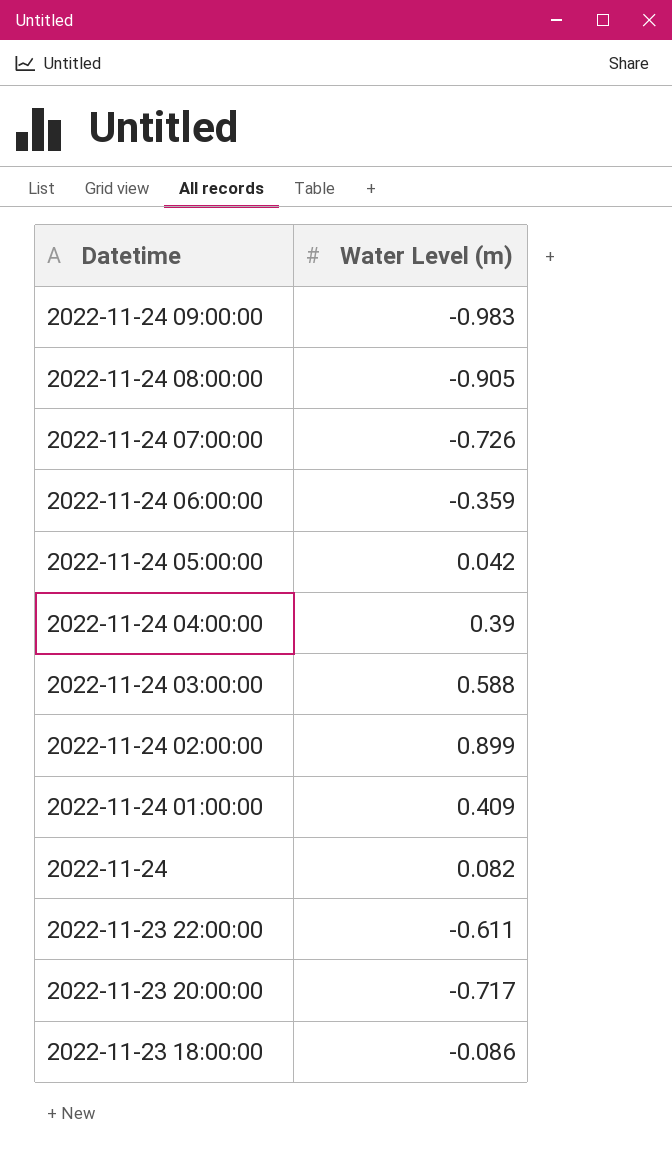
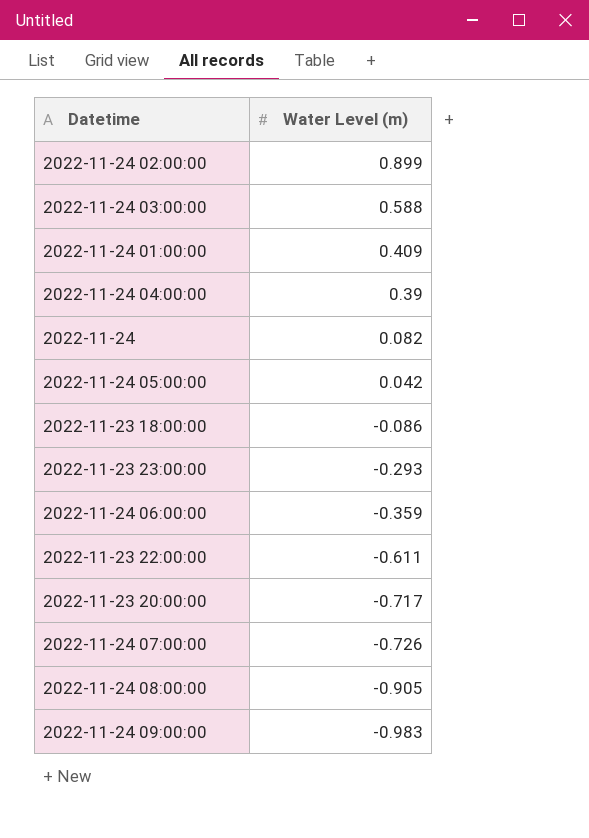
row order: Datetime descending -> Water Level (m) descending
row 2022-11-23 23:00:00: none -> -0.293

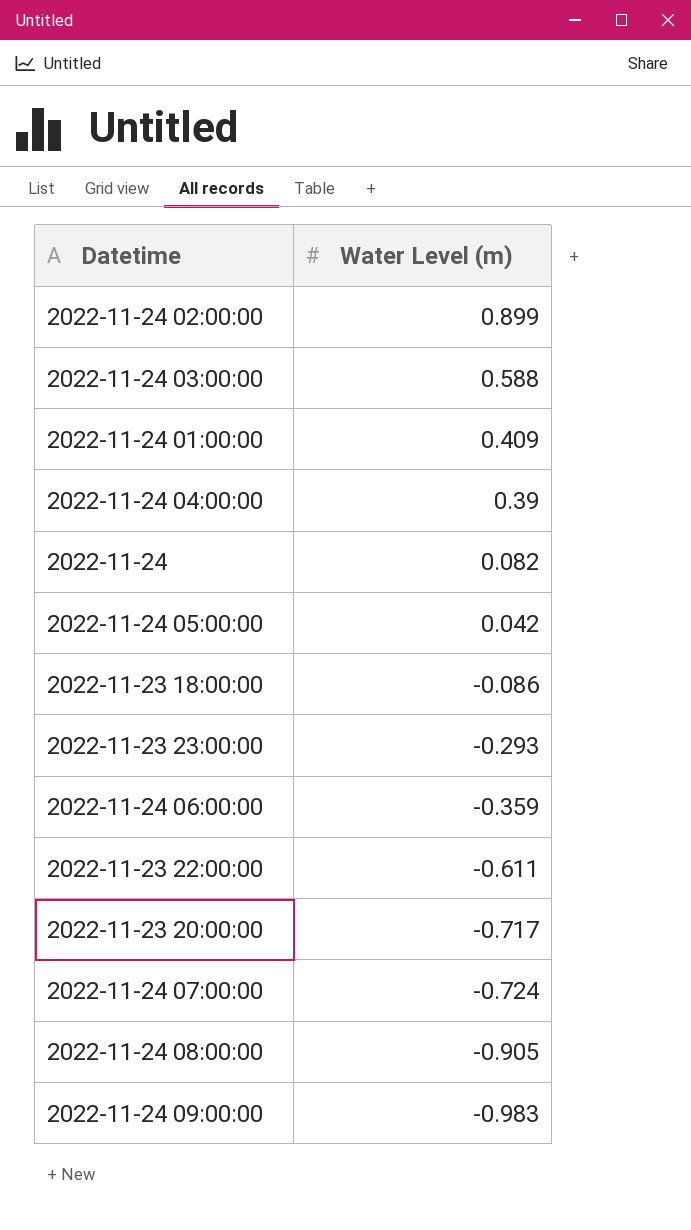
2022-11-24 07:00:00 | Water Level (m): -0.726 -> -0.724

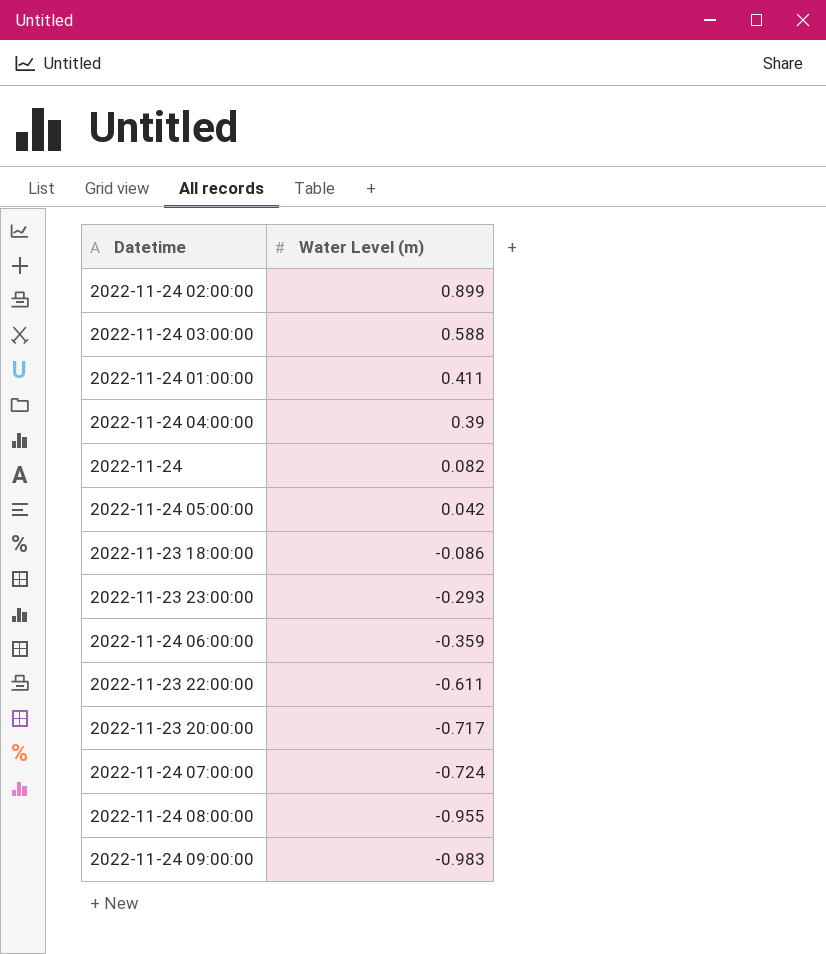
2022-11-24 01:00:00 | Water Level (m): 0.409 -> 0.411
2022-11-24 08:00:00 | Water Level (m): -0.905 -> -0.955

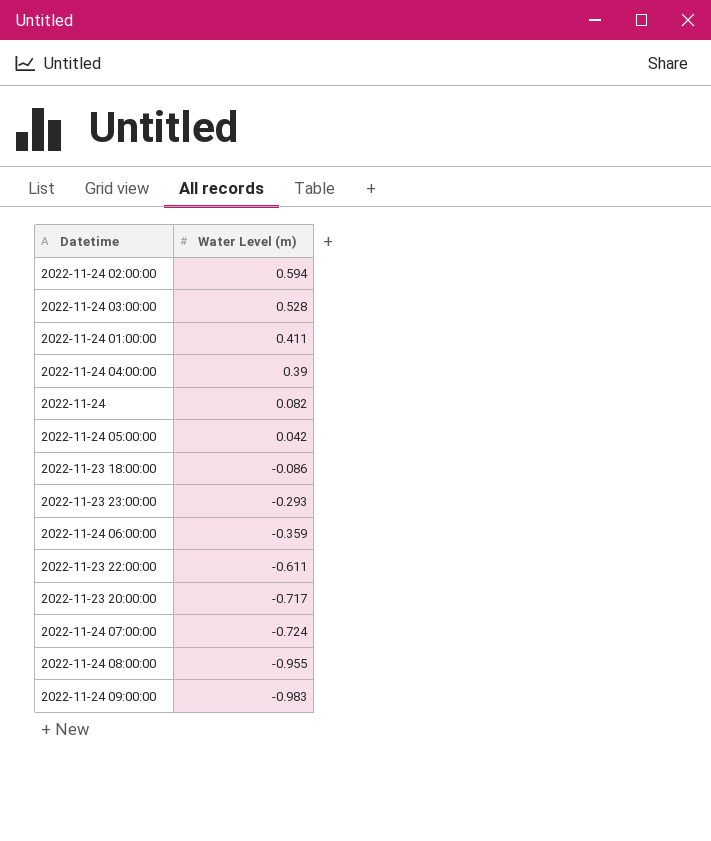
2022-11-24 02:00:00 | Water Level (m): 0.899 -> 0.594
2022-11-24 03:00:00 | Water Level (m): 0.588 -> 0.528

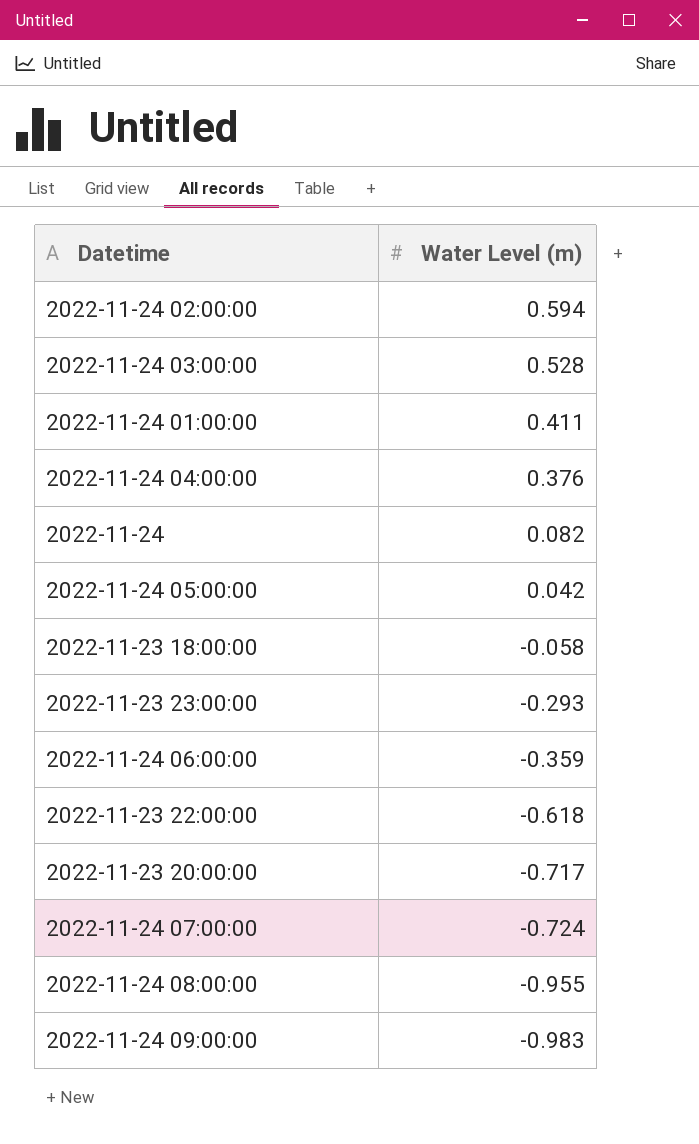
2022-11-24 04:00:00 | Water Level (m): 0.39 -> 0.376
2022-11-23 18:00:00 | Water Level (m): -0.086 -> -0.058
2022-11-23 22:00:00 | Water Level (m): -0.611 -> -0.618

